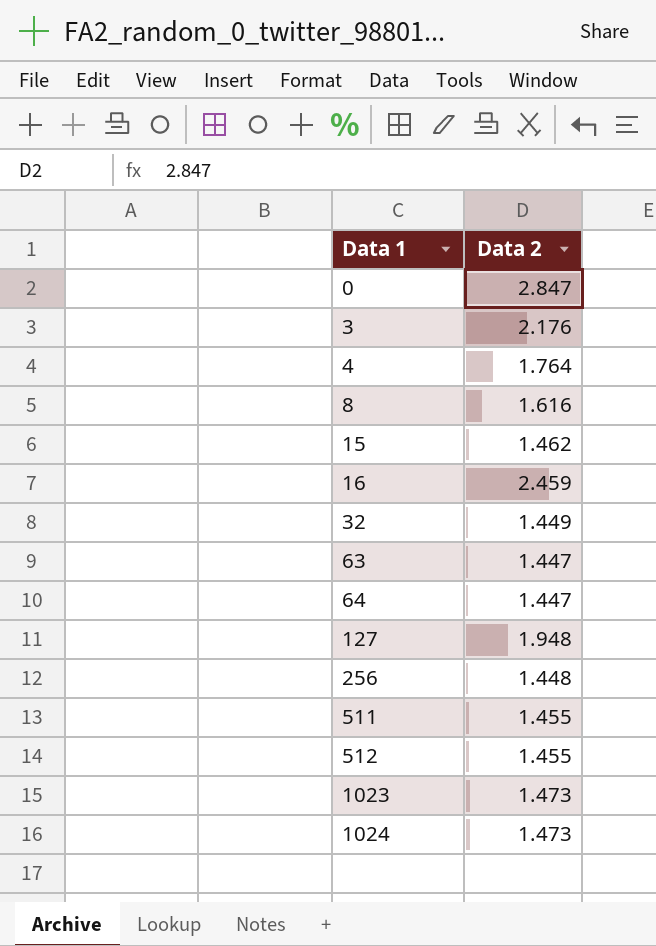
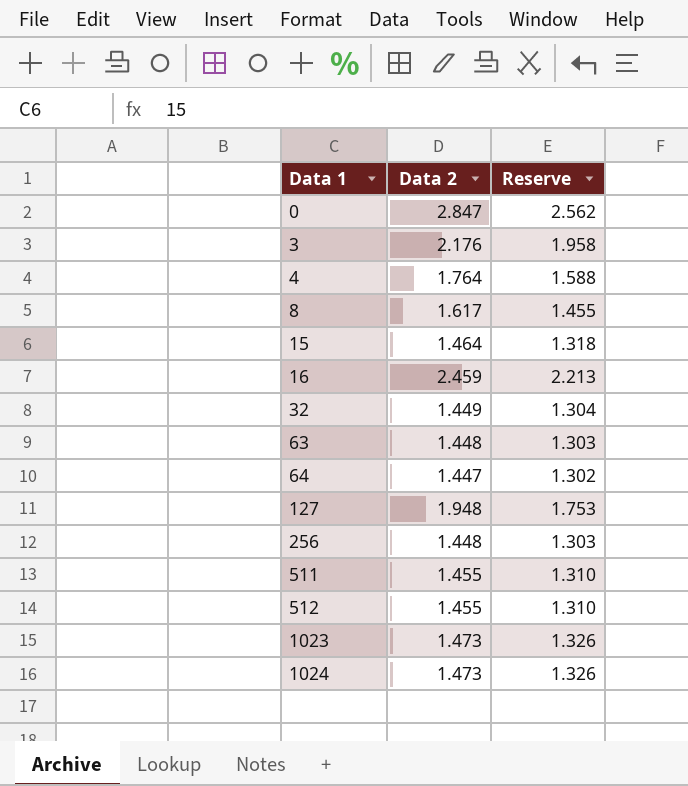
column Reserve | formula: none -> [Data 2] * 0.9
8 | Data 2: 1.616 -> 1.617
15 | Data 2: 1.462 -> 1.464
63 | Data 2: 1.447 -> 1.448

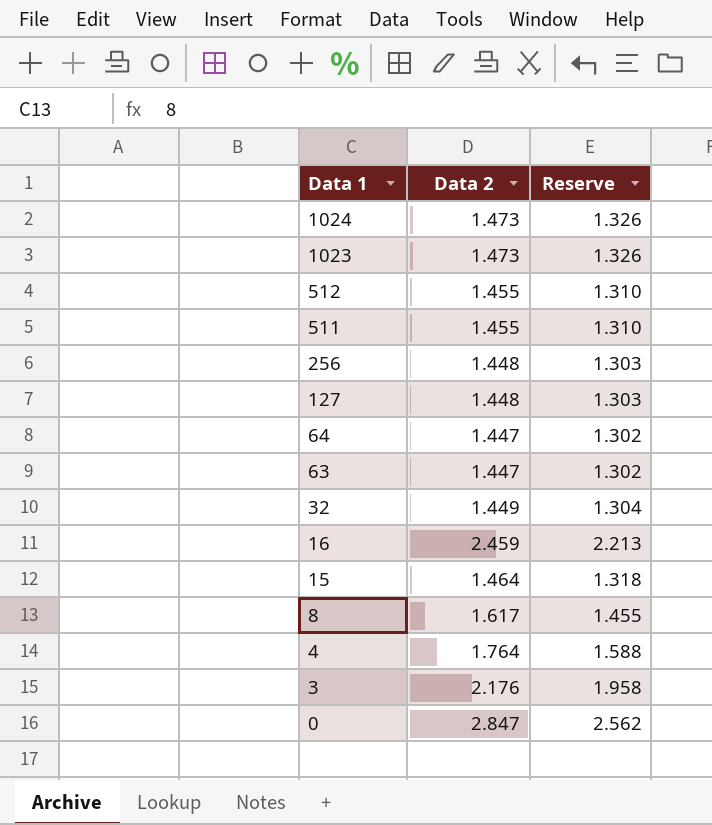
row order: Data 1 ascending -> Data 1 descending
127 | Data 2: 1.948 -> 1.448
127 | Reserve: 1.753 -> 1.303
63 | Data 2: 1.448 -> 1.447
63 | Reserve: 1.303 -> 1.302

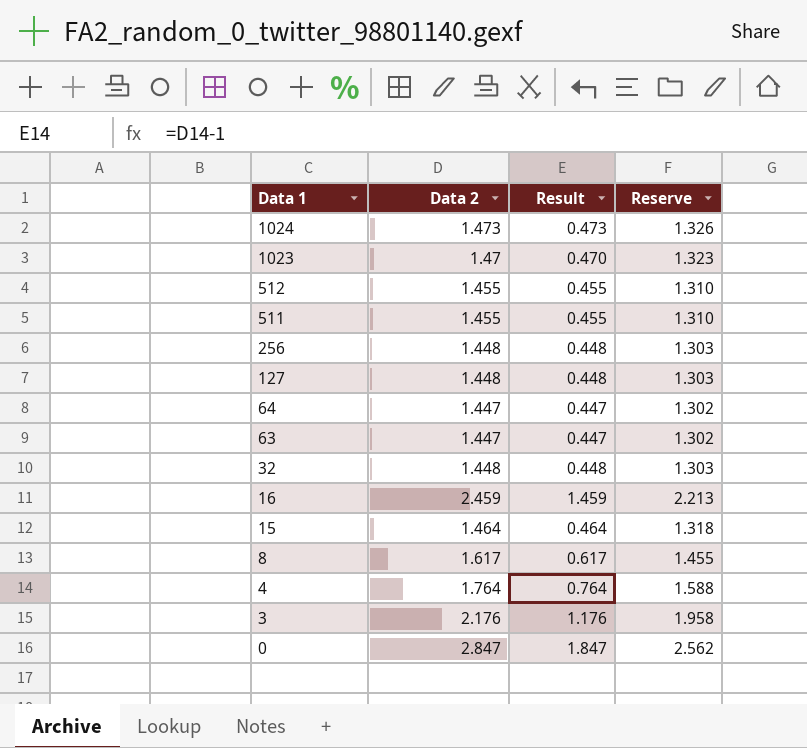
column Result | formula: none -> [Data 2] - 1
1023 | Data 2: 1.473 -> 1.47
1023 | Reserve: 1.326 -> 1.323
32 | Data 2: 1.449 -> 1.448
32 | Reserve: 1.304 -> 1.303

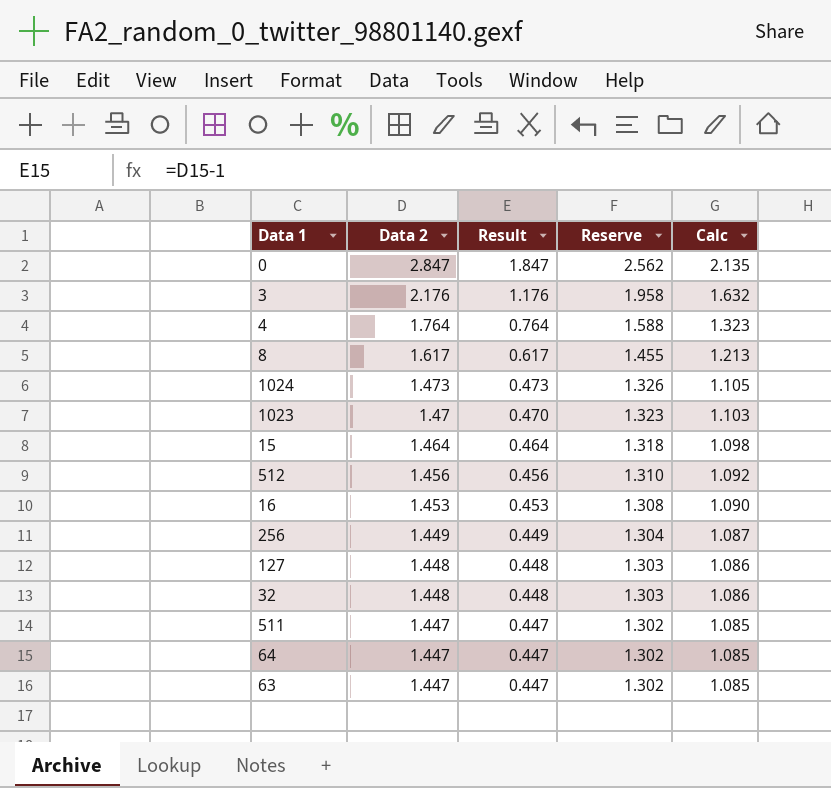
row order: Data 1 descending -> Data 2 descending
column Calc | formula: none -> [Data 2] * 0.75
512 | Data 2: 1.455 -> 1.456
512 | Result: 0.455 -> 0.456
16 | Data 2: 2.459 -> 1.453
16 | Result: 1.459 -> 0.453
16 | Reserve: 2.213 -> 1.308
256 | Data 2: 1.448 -> 1.449
256 | Result: 0.448 -> 0.449
256 | Reserve: 1.303 -> 1.304
511 | Data 2: 1.455 -> 1.447
511 | Result: 0.455 -> 0.447
511 | Reserve: 1.310 -> 1.302

